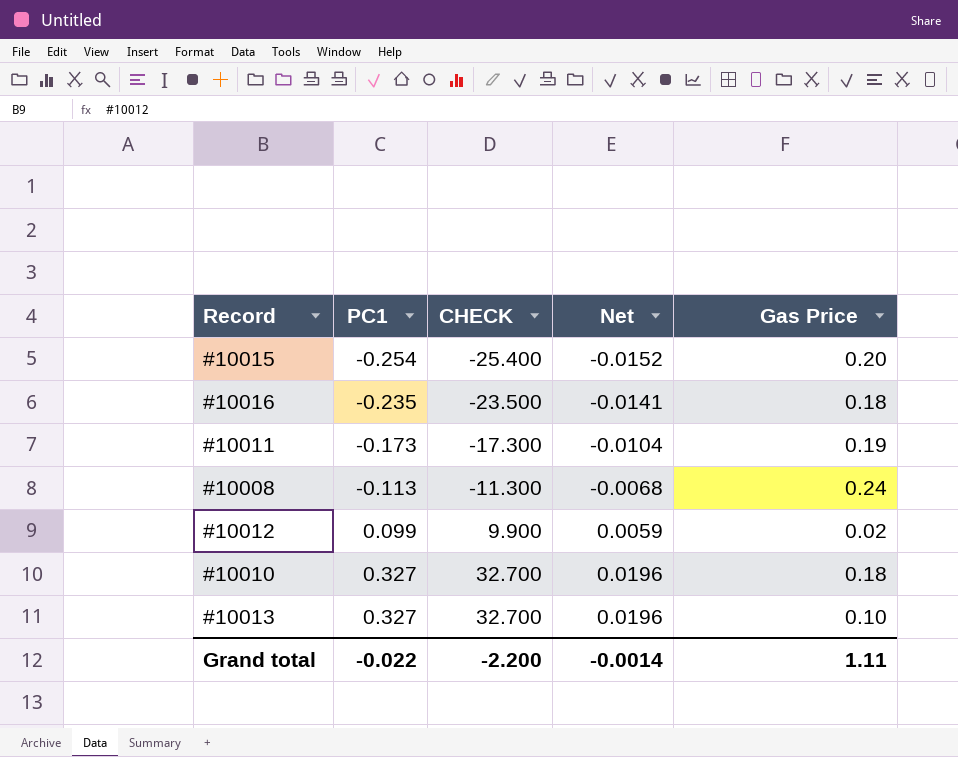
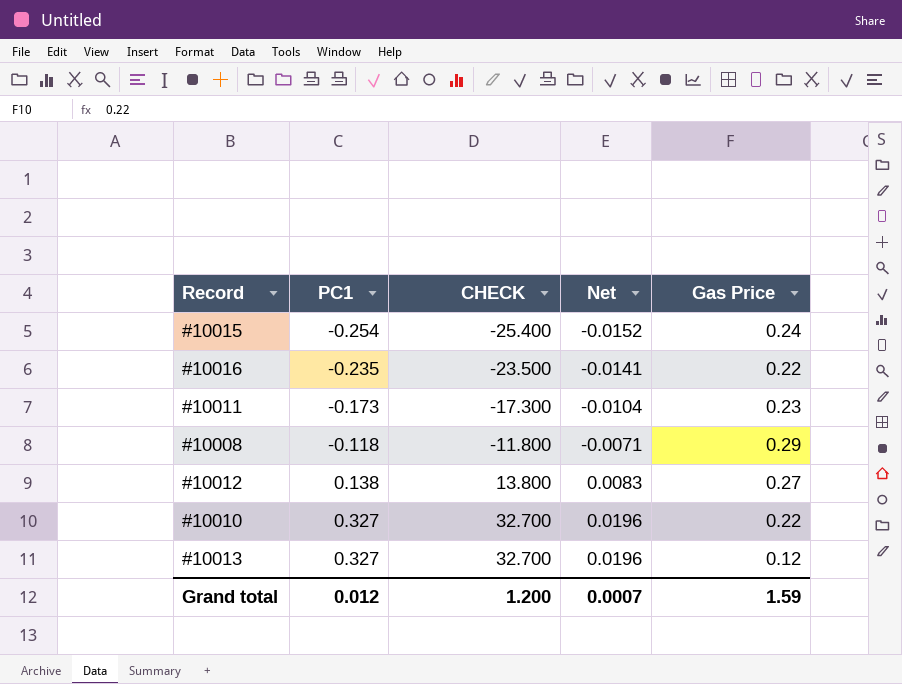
#10015 | Gas Price: 0.20 -> 0.24
#10016 | Gas Price: 0.18 -> 0.22
#10011 | Gas Price: 0.19 -> 0.23
#10008 | PC1: -0.113 -> -0.118
#10008 | CHECK: -11.300 -> -11.800
#10008 | Net: -0.0068 -> -0.0071
#10008 | Gas Price: 0.24 -> 0.29
#10012 | PC1: 0.099 -> 0.138
#10012 | CHECK: 9.900 -> 13.800
#10012 | Net: 0.0059 -> 0.0083
#10012 | Gas Price: 0.02 -> 0.27
#10010 | Gas Price: 0.18 -> 0.22
#10013 | Gas Price: 0.10 -> 0.12
Grand total | PC1: -0.022 -> 0.012
Grand total | CHECK: -2.200 -> 1.200
Grand total | Net: -0.0014 -> 0.0007
Grand total | Gas Price: 1.11 -> 1.59

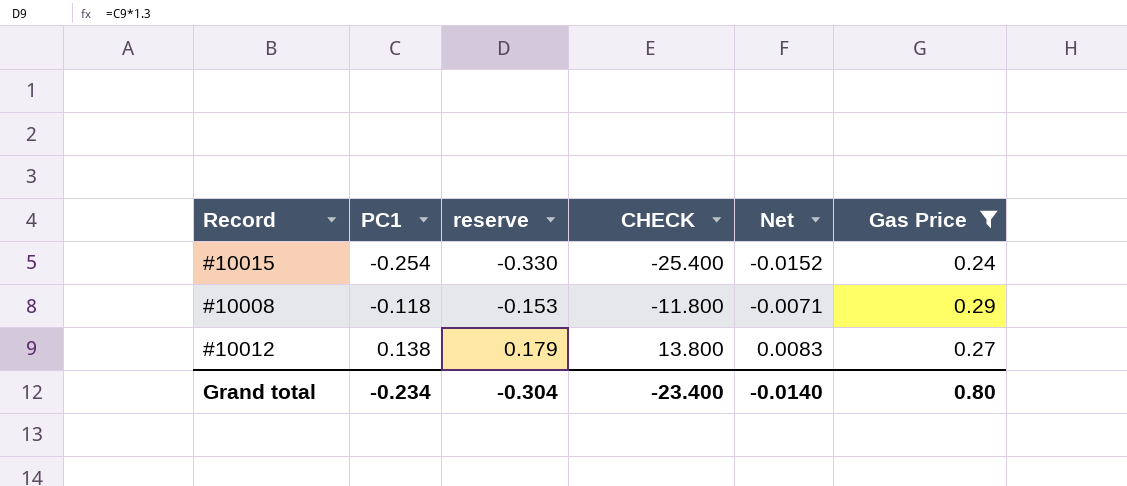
filter: none -> Gas Price >= 0.24
column reserve | formula: none -> [PC1] * 1.3
Grand total | PC1: 0.012 -> -0.234
Grand total | CHECK: 1.200 -> -23.400
Grand total | Net: 0.0007 -> -0.0140
Grand total | Gas Price: 1.59 -> 0.80

